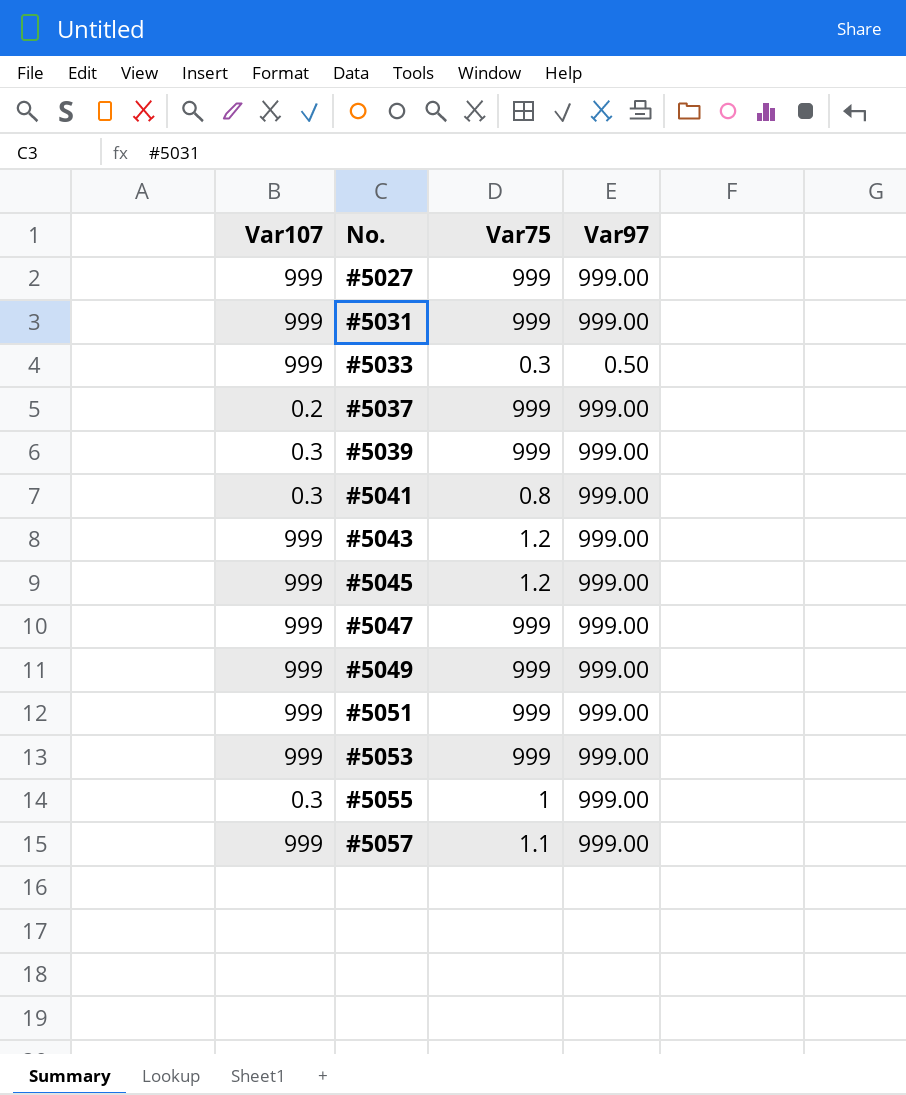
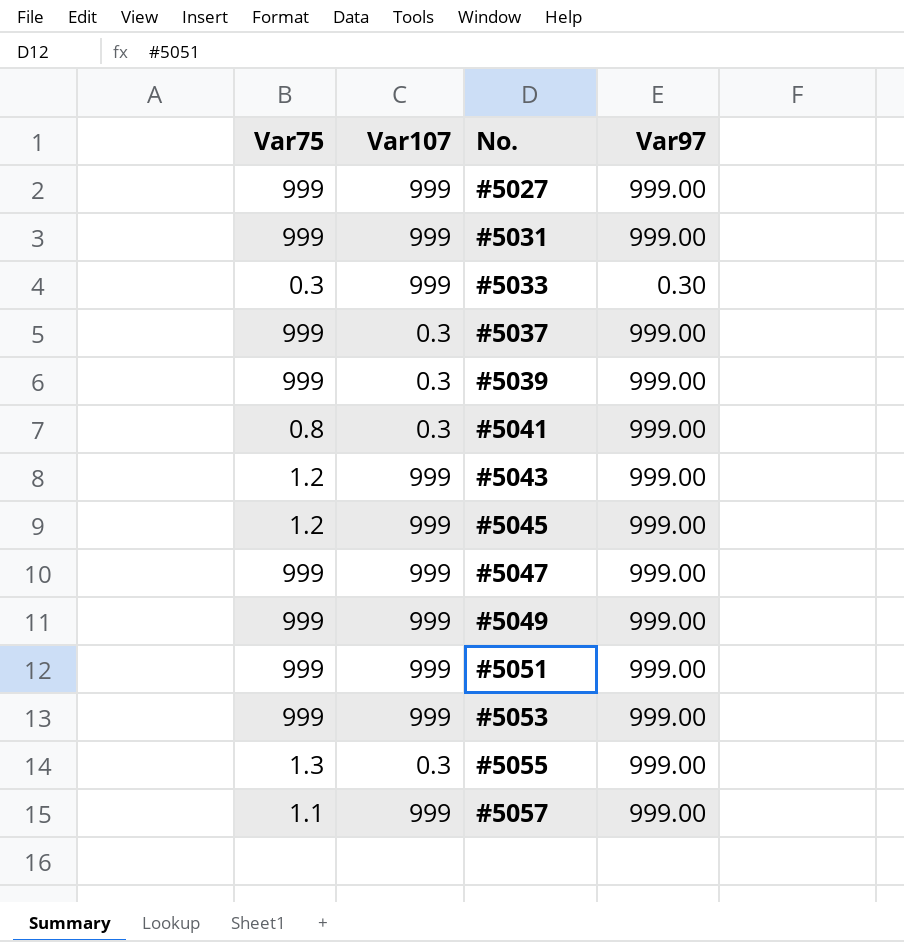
column Var75 | position: 3 -> 1
#5033 | Var97: 0.50 -> 0.30
#5037 | Var107: 0.2 -> 0.3
#5055 | Var75: 1 -> 1.3

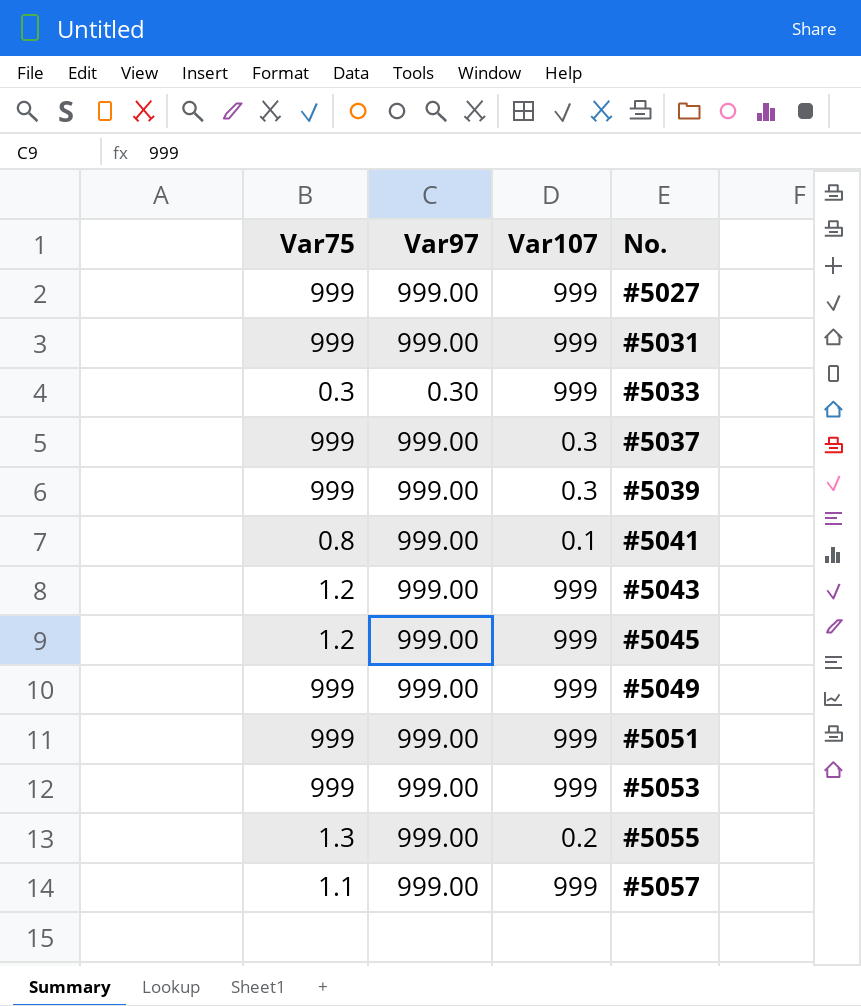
column Var97 | position: 4 -> 2
row #5047: 999 | 999 | 999.00 -> none
#5041 | Var107: 0.3 -> 0.1
#5055 | Var107: 0.3 -> 0.2

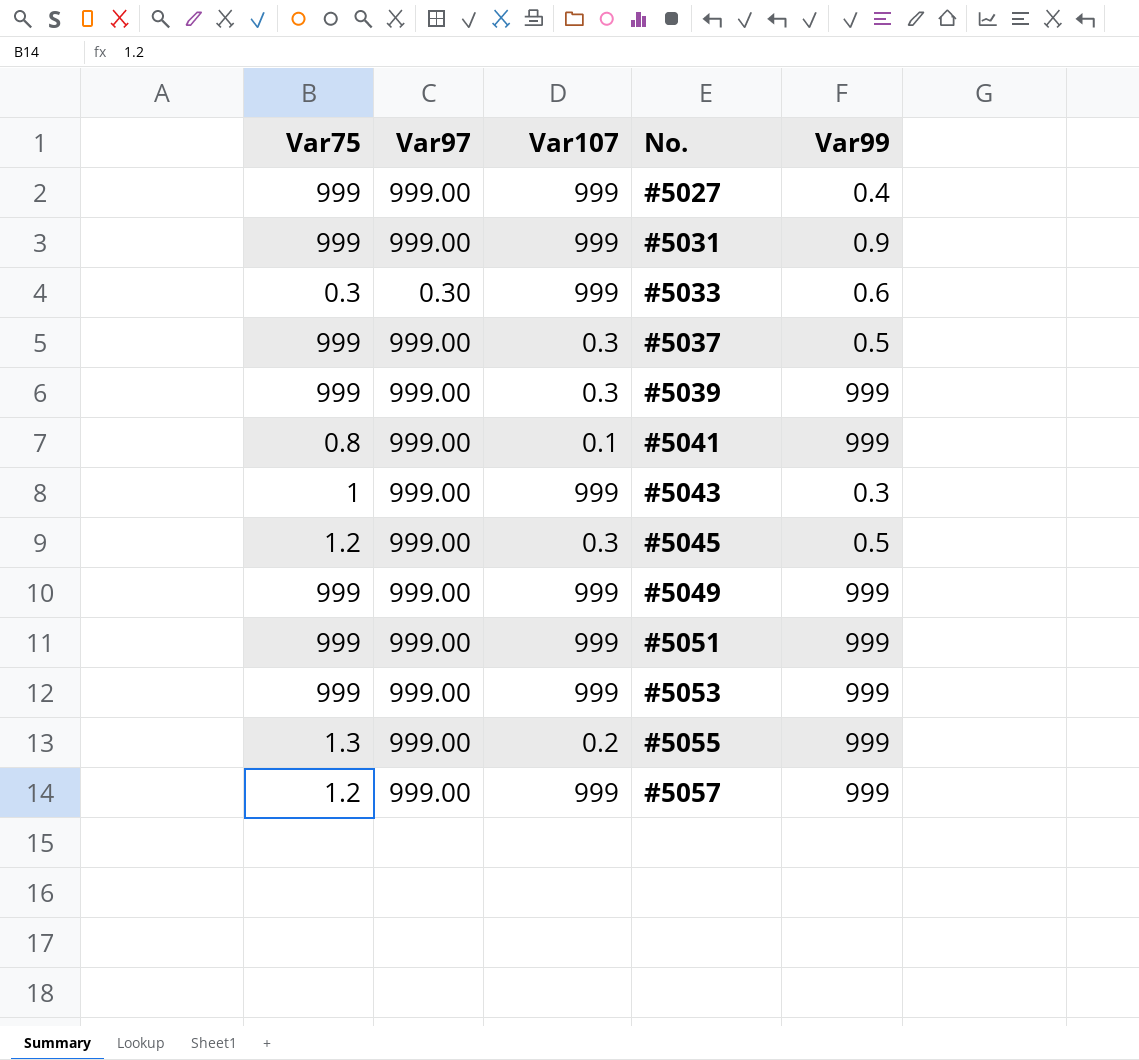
column Var99 | position: none -> 5
#5043 | Var75: 1.2 -> 1
#5045 | Var107: 999 -> 0.3
#5057 | Var75: 1.1 -> 1.2

